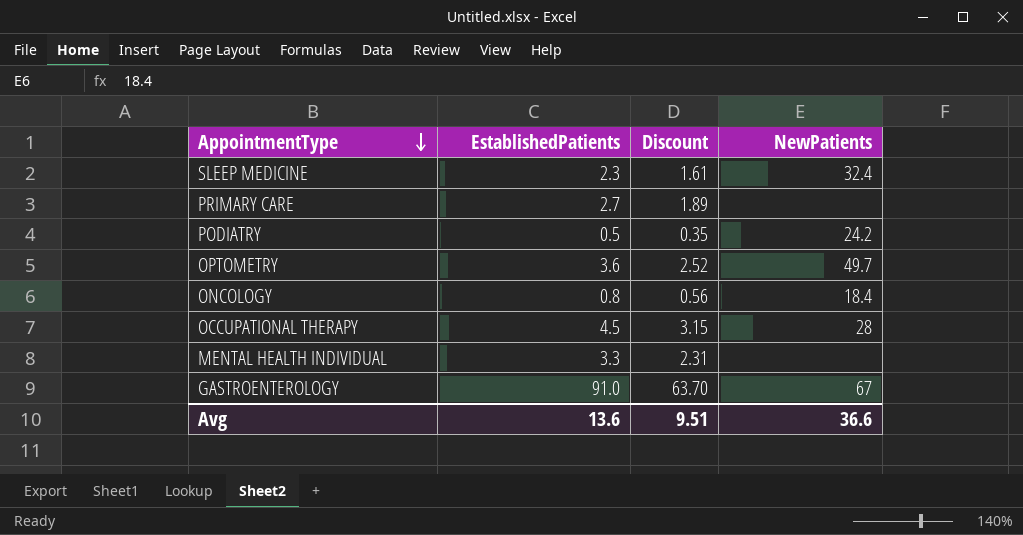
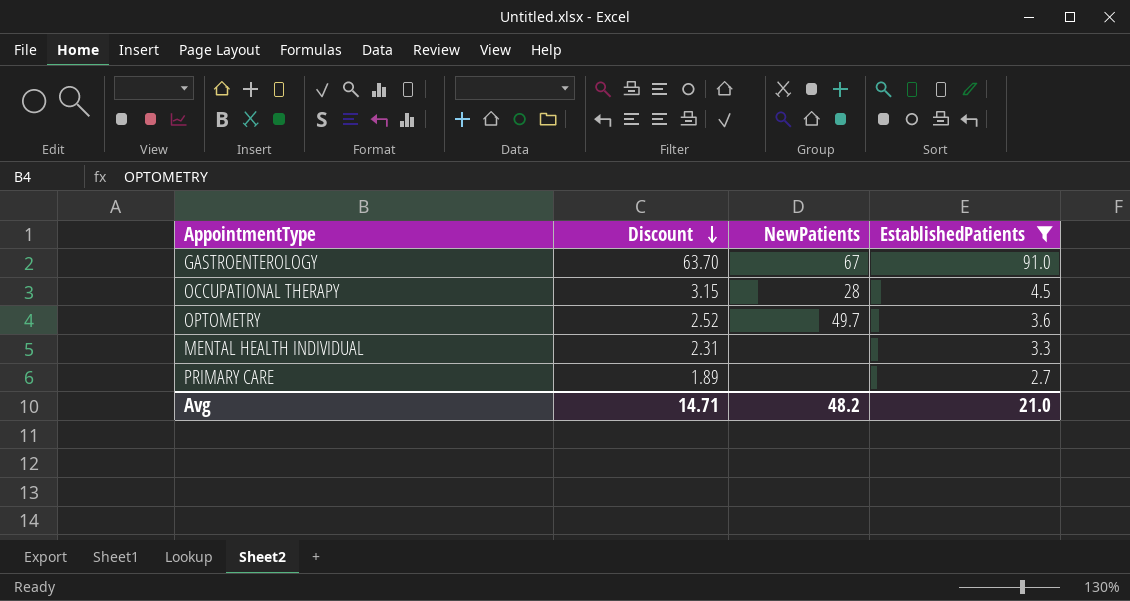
filter: none -> EstablishedPatients >= 2.7
row order: AppointmentType descending -> Discount descending
column EstablishedPatients | position: 2 -> 4
Avg | Discount: 9.51 -> 14.71
Avg | NewPatients: 36.6 -> 48.2
Avg | EstablishedPatients: 13.6 -> 21.0

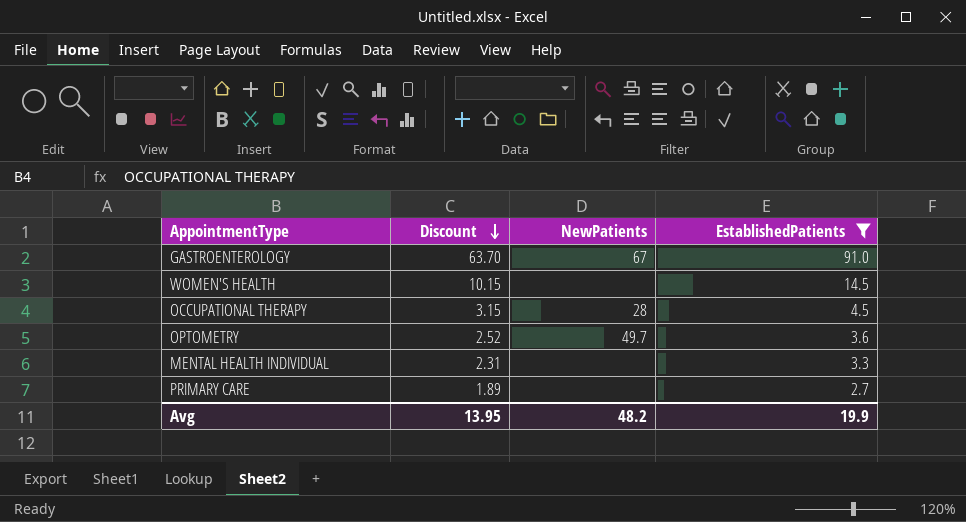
row WOMEN'S HEALTH: none -> 10.15 | none | 14.5
Avg | Discount: 14.71 -> 13.95
Avg | EstablishedPatients: 21.0 -> 19.9

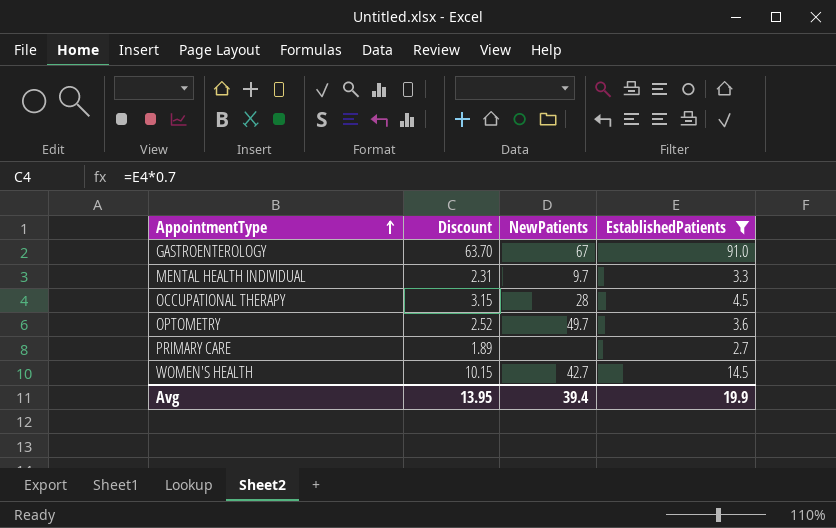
row order: Discount descending -> AppointmentType ascending
MENTAL HEALTH INDIVIDUAL | NewPatients: none -> 9.7
WOMEN'S HEALTH | NewPatients: none -> 42.7
Avg | NewPatients: 48.2 -> 39.4

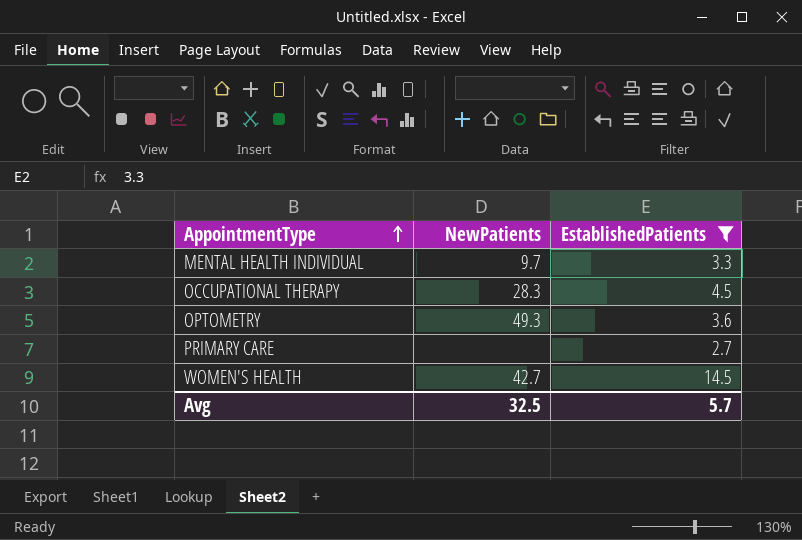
column Discount | formula: [EstablishedPatients] * 0.7 -> none
row GASTROENTEROLOGY: 63.70 | 67 | 91.0 -> none
OCCUPATIONAL THERAPY | NewPatients: 28 -> 28.3
OPTOMETRY | NewPatients: 49.7 -> 49.3
Avg | NewPatients: 39.4 -> 32.5
Avg | EstablishedPatients: 19.9 -> 5.7

